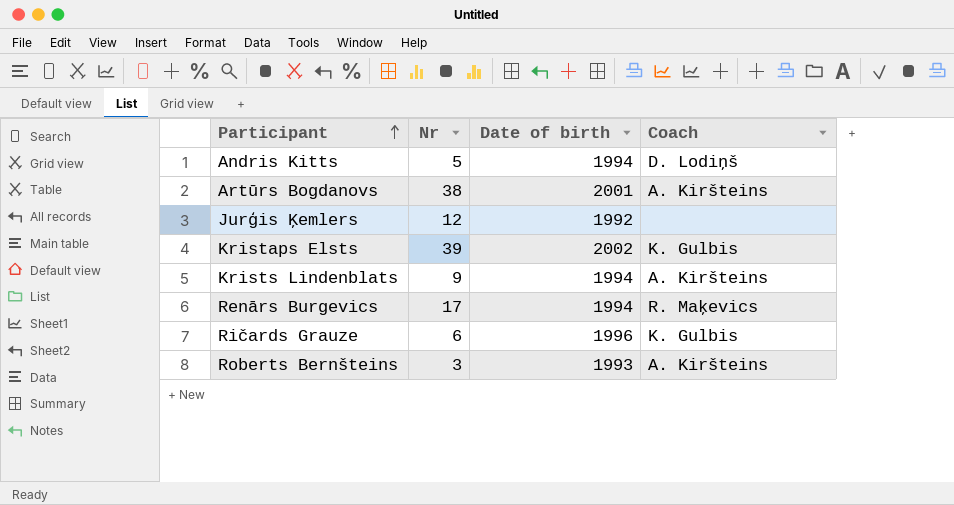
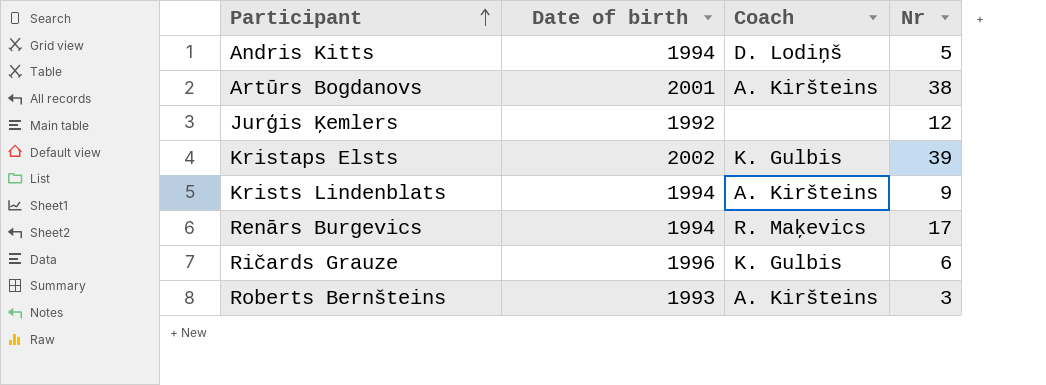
column Nr | position: 2 -> 4

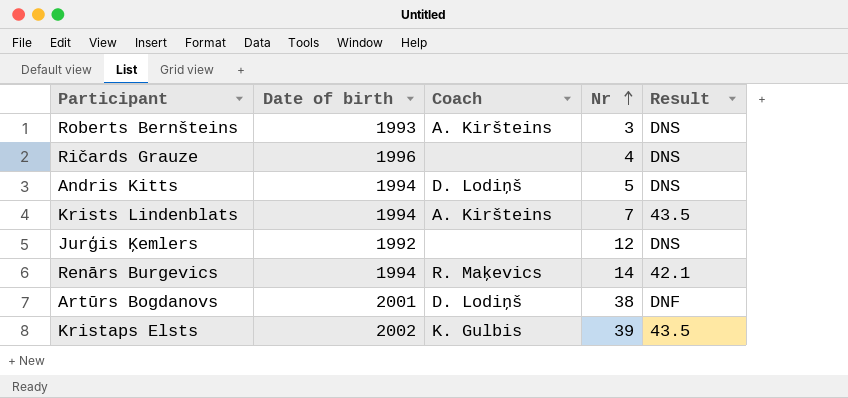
row order: Participant ascending -> Nr ascending
column Result | position: none -> 5
Ričards Grauze | Coach: K. Gulbis -> none
Ričards Grauze | Nr: 6 -> 4
Krists Lindenblats | Nr: 9 -> 7
Renārs Burgevics | Nr: 17 -> 14
Artūrs Bogdanovs | Coach: A. Kiršteins -> D. Lodiņš

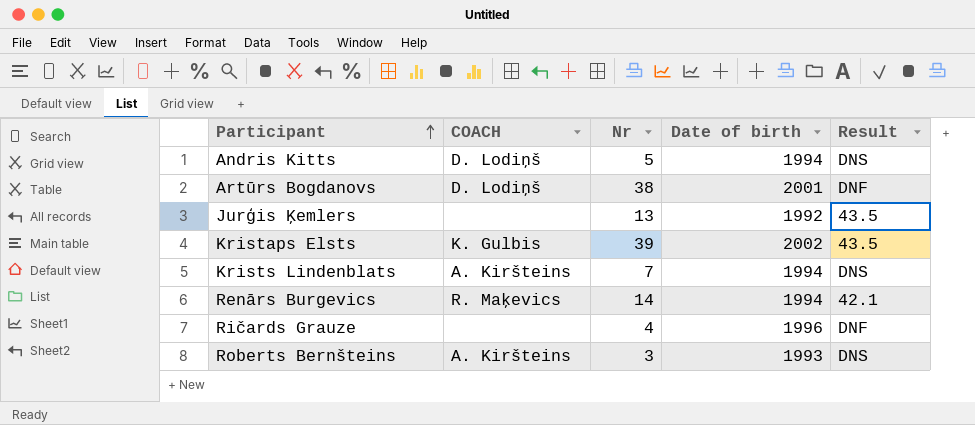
row order: Nr ascending -> Participant ascending
column name: Coach -> COACH
column Date of birth | position: 2 -> 4
Jurģis Ķemlers | Nr: 12 -> 13
Jurģis Ķemlers | Result: DNS -> 43.5
Krists Lindenblats | Result: 43.5 -> DNS
Ričards Grauze | Result: DNS -> DNF

